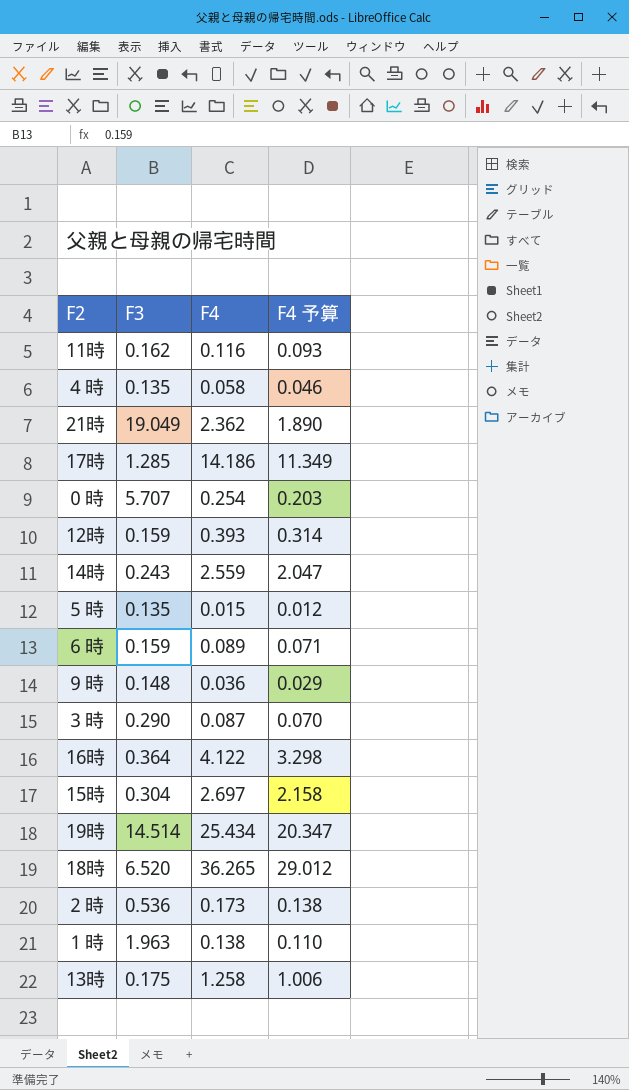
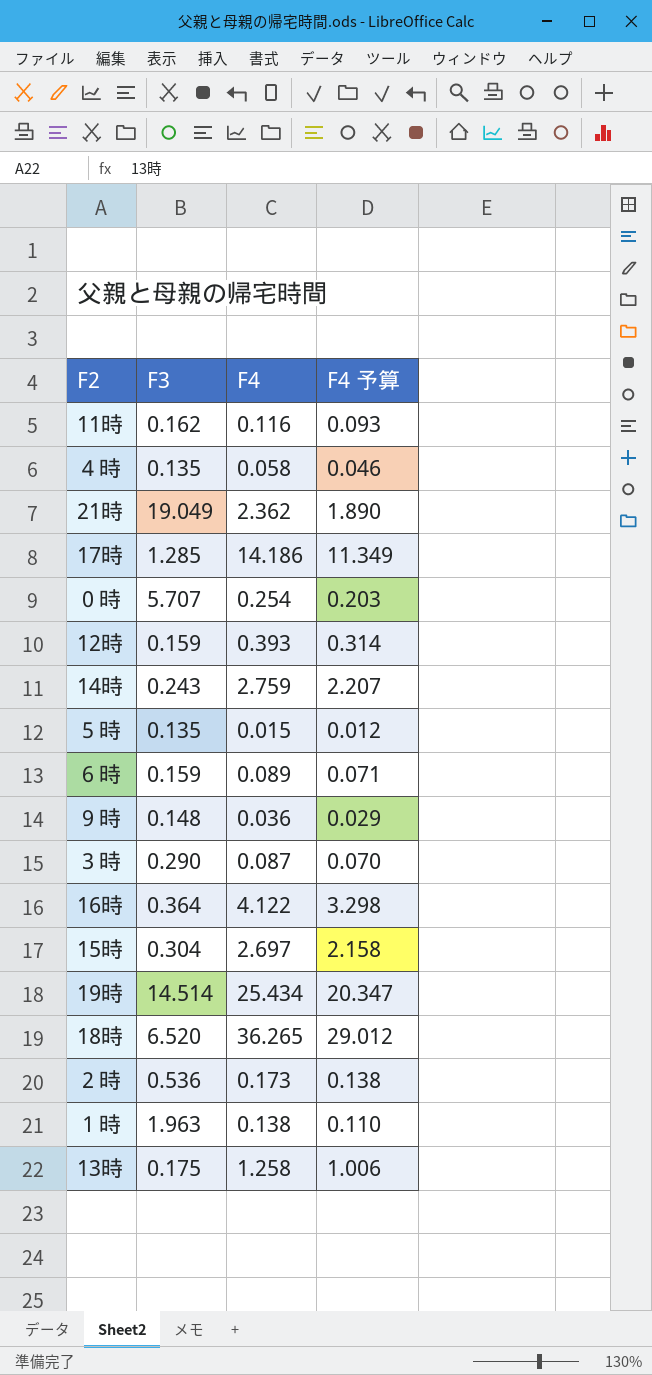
14時 | F4: 2.559 -> 2.759
14時 | F4 予算: 2.047 -> 2.207

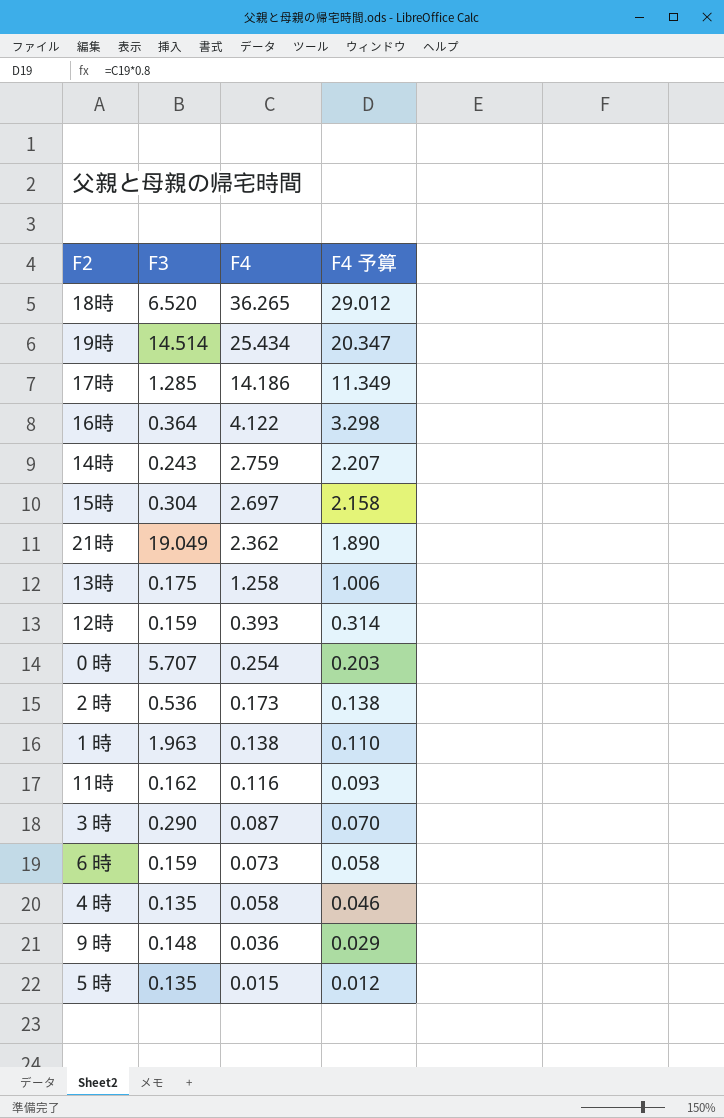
row order: none -> F4 descending
６時 | F4: 0.089 -> 0.073
６時 | F4 予算: 0.071 -> 0.058

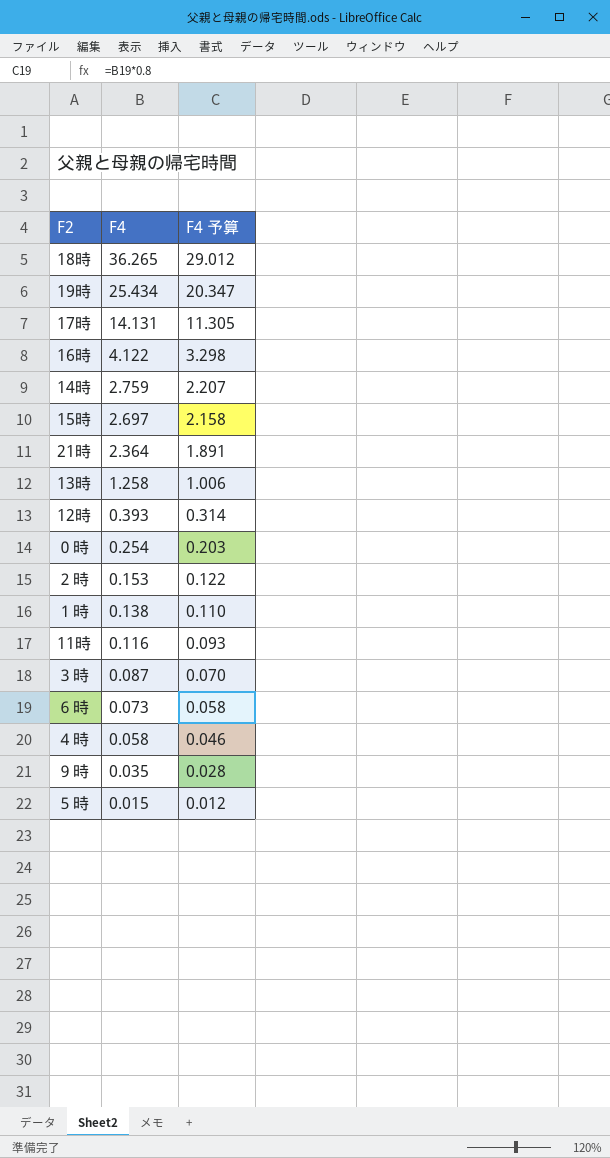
column F3 | position: 2 -> none
17時 | F4: 14.186 -> 14.131
17時 | F4 予算: 11.349 -> 11.305
21時 | F4: 2.362 -> 2.364
21時 | F4 予算: 1.890 -> 1.891
２時 | F4: 0.173 -> 0.153
２時 | F4 予算: 0.138 -> 0.122
９時 | F4: 0.036 -> 0.035
９時 | F4 予算: 0.029 -> 0.028

